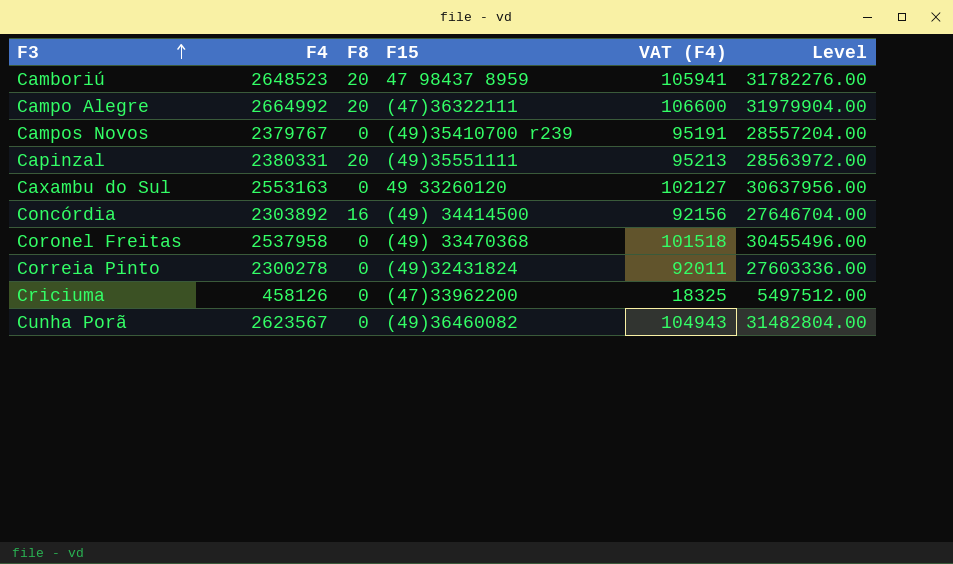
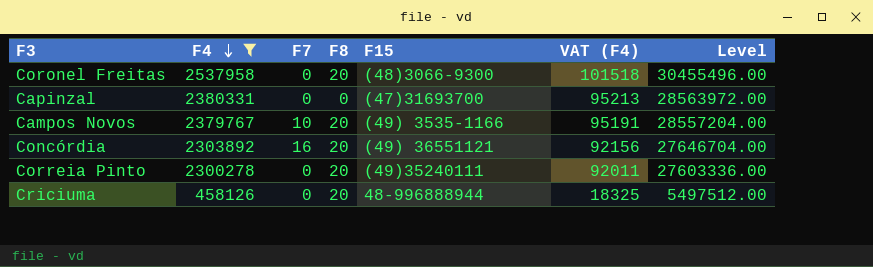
filter: none -> F4 <= 2537958
row order: F3 ascending -> F4 descending
column F7 | position: none -> 3
Coronel Freitas | F8: 0 -> 20
Coronel Freitas | F15: (49) 33470368 -> (48)3066-9300
Capinzal | F8: 20 -> 0
Capinzal | F15: (49)35551111 -> (47)31693700
Campos Novos | F8: 0 -> 20
Campos Novos | F15: (49)35410700 r239 -> (49) 3535-1166
Concórdia | F8: 16 -> 20
Concórdia | F15: (49) 34414500 -> (49) 36551121
Correia Pinto | F8: 0 -> 20
Correia Pinto | F15: (49)32431824 -> (49)35240111
Criciuma | F8: 0 -> 20
Criciuma | F15: (47)33962200 -> 48-996888944

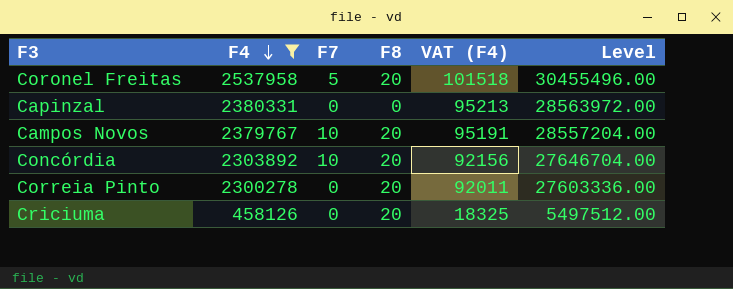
column F15 | position: 5 -> none
Coronel Freitas | F7: 0 -> 5
Concórdia | F7: 16 -> 10

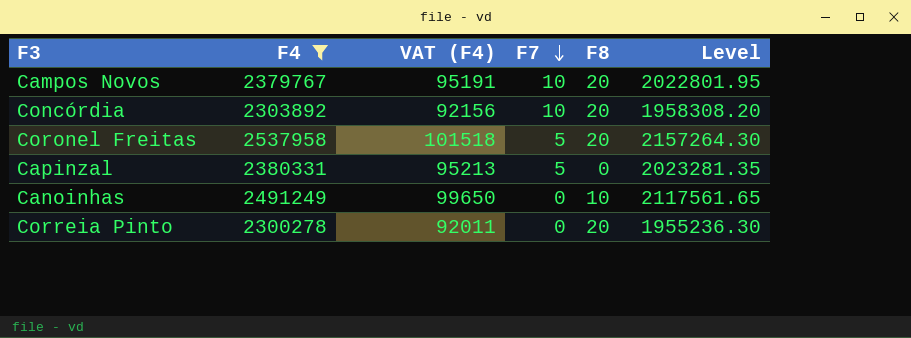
row order: F4 descending -> F7 descending
column VAT (F4) | position: 5 -> 3
column Level | formula: [F4] * 12 -> [F4] * 0.85
row Criciuma: 458126 | 0 | 20 | 18325 | 5497512.00 -> none
Capinzal | F7: 0 -> 5
row Canoinhas: none -> 2491249 | 99650 | 0 | 10 | 2117561.65

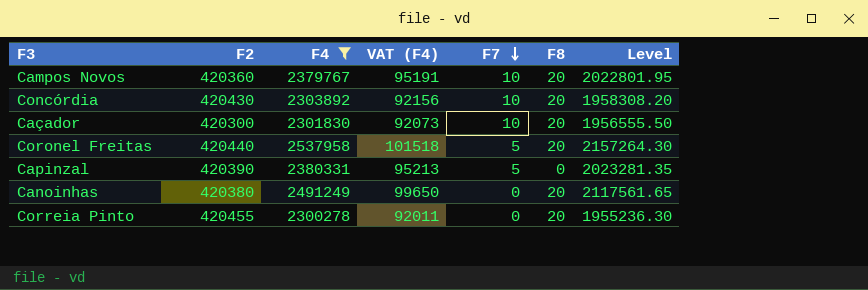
column F2 | position: none -> 2
row Caçador: none -> 420300 | 2301830 | 92073 | 10 | 20 | 1956555.50
Canoinhas | F8: 10 -> 20

